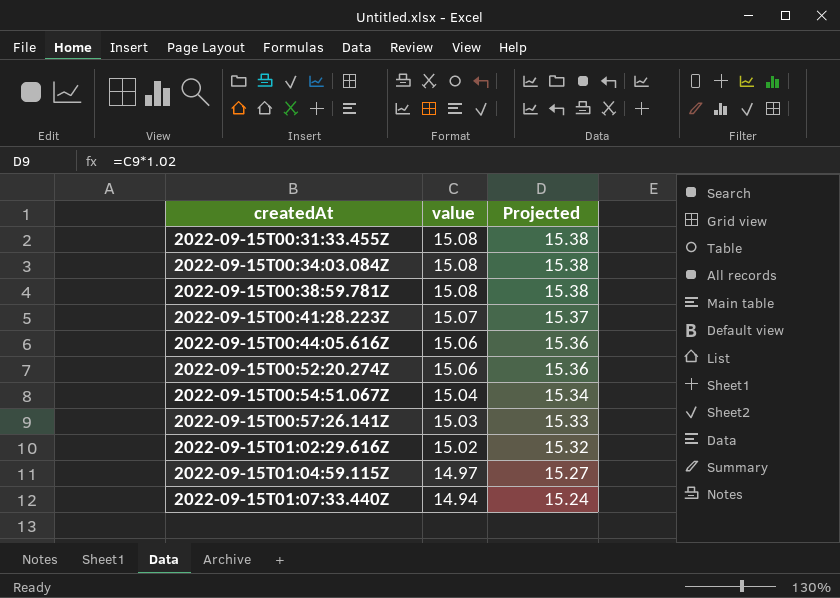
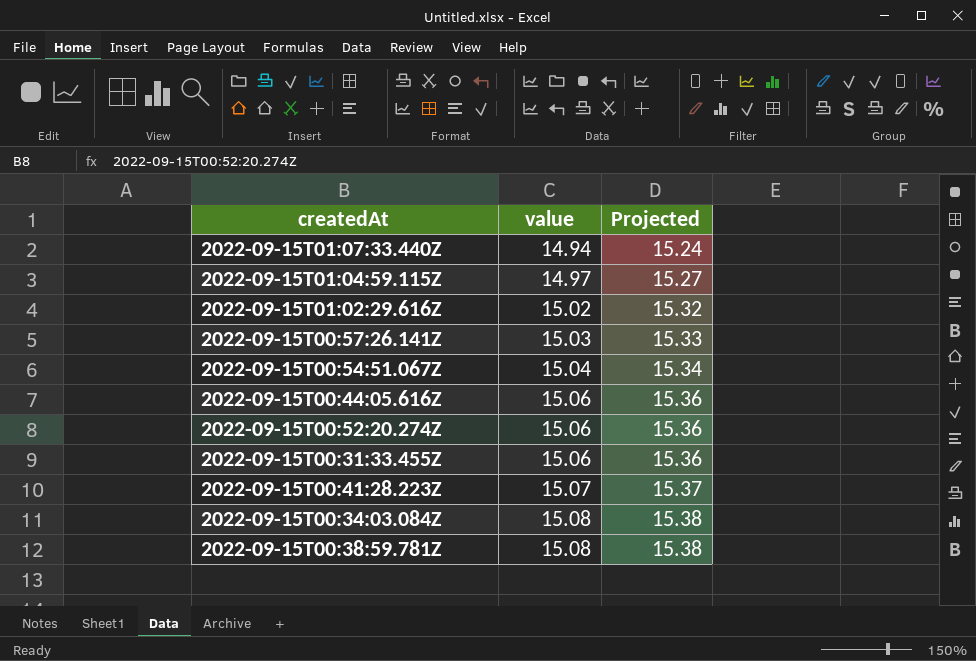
row order: createdAt ascending -> value ascending
2022-09-15T00:31:33.455Z | value: 15.08 -> 15.06
2022-09-15T00:31:33.455Z | Projected: 15.38 -> 15.36

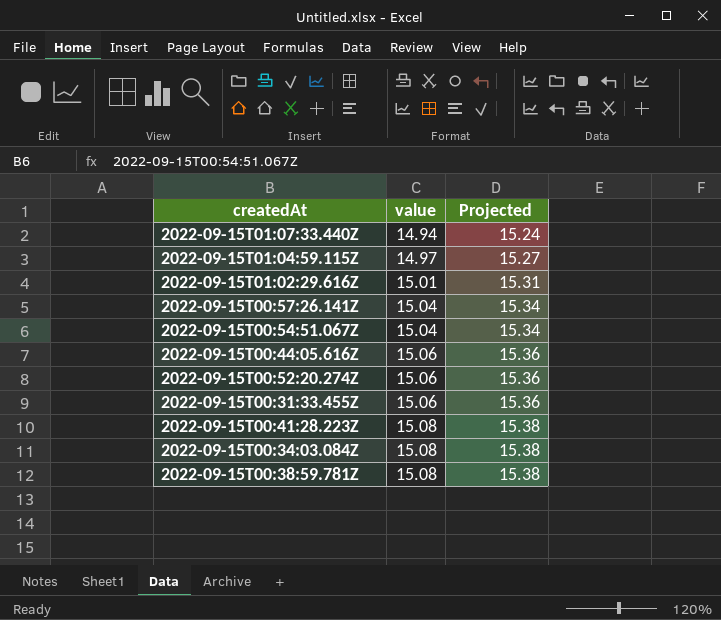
2022-09-15T01:02:29.616Z | value: 15.02 -> 15.01
2022-09-15T01:02:29.616Z | Projected: 15.32 -> 15.31
2022-09-15T00:57:26.141Z | value: 15.03 -> 15.04
2022-09-15T00:57:26.141Z | Projected: 15.33 -> 15.34
2022-09-15T00:41:28.223Z | value: 15.07 -> 15.08
2022-09-15T00:41:28.223Z | Projected: 15.37 -> 15.38

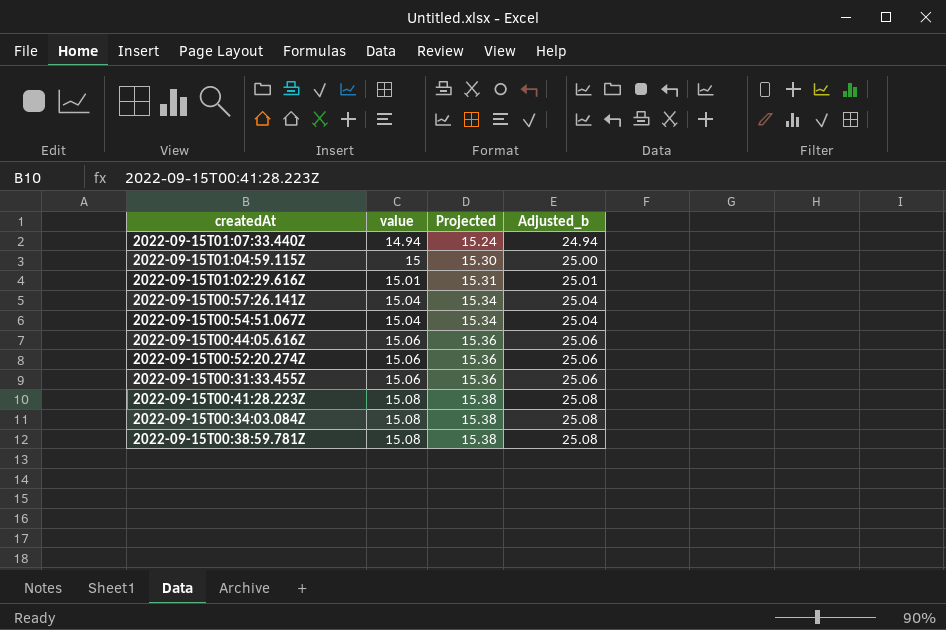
column Adjusted_b | formula: none -> [value] + 10
2022-09-15T01:04:59.115Z | value: 14.97 -> 15
2022-09-15T01:04:59.115Z | Projected: 15.27 -> 15.30

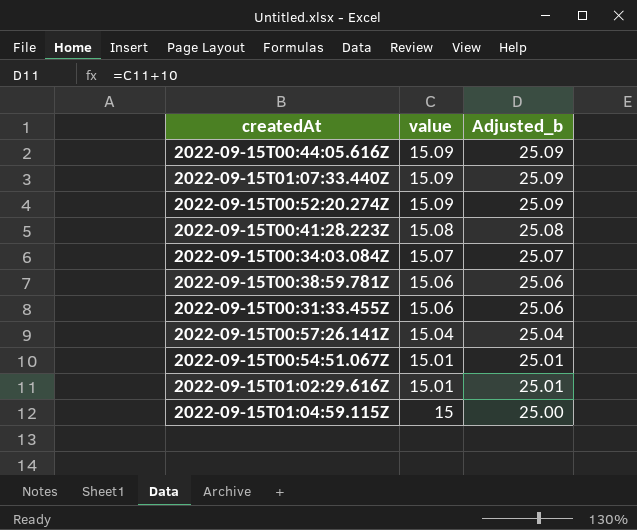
row order: value ascending -> value descending
column Projected | formula: [value] * 1.02 -> none
2022-09-15T00:44:05.616Z | value: 15.06 -> 15.09
2022-09-15T00:44:05.616Z | Adjusted_b: 25.06 -> 25.09
2022-09-15T01:07:33.440Z | value: 14.94 -> 15.09
2022-09-15T01:07:33.440Z | Adjusted_b: 24.94 -> 25.09
2022-09-15T00:52:20.274Z | value: 15.06 -> 15.09
2022-09-15T00:52:20.274Z | Adjusted_b: 25.06 -> 25.09
2022-09-15T00:34:03.084Z | value: 15.08 -> 15.07
2022-09-15T00:34:03.084Z | Adjusted_b: 25.08 -> 25.07
2022-09-15T00:38:59.781Z | value: 15.08 -> 15.06
2022-09-15T00:38:59.781Z | Adjusted_b: 25.08 -> 25.06
2022-09-15T00:54:51.067Z | value: 15.04 -> 15.01
2022-09-15T00:54:51.067Z | Adjusted_b: 25.04 -> 25.01

